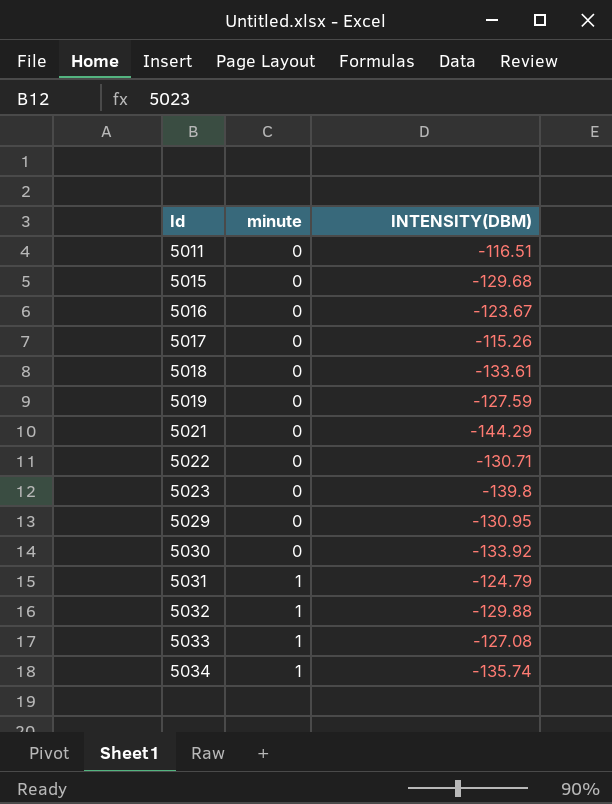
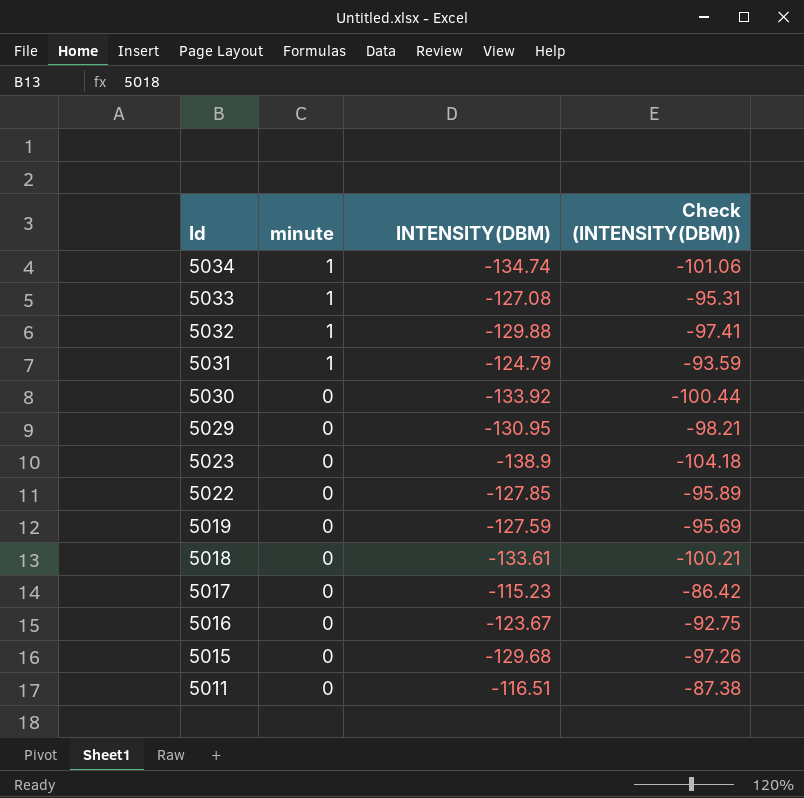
row order: Id ascending -> Id descending
column Check (INTENSITY(DBM)) | formula: none -> [INTENSITY(DBM)] * 0.75
row 5021: 0 | -144.29 -> none
5034 | INTENSITY(DBM): -135.74 -> -134.74
5023 | INTENSITY(DBM): -139.8 -> -138.9
5022 | INTENSITY(DBM): -130.71 -> -127.85
5017 | INTENSITY(DBM): -115.26 -> -115.23

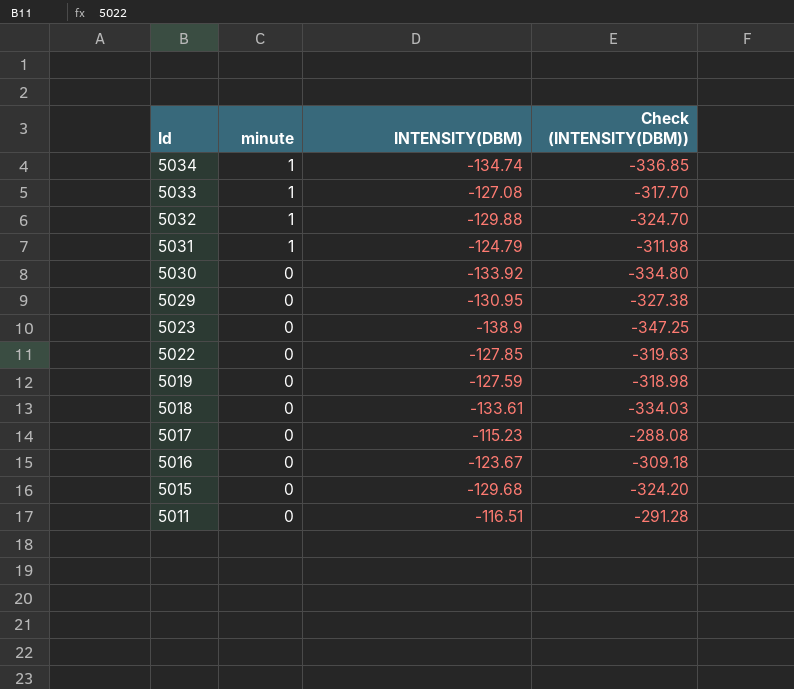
column Check (INTENSITY(DBM)) | formula: [INTENSITY(DBM)] * 0.75 -> [INTENSITY(DBM)] * 2.5

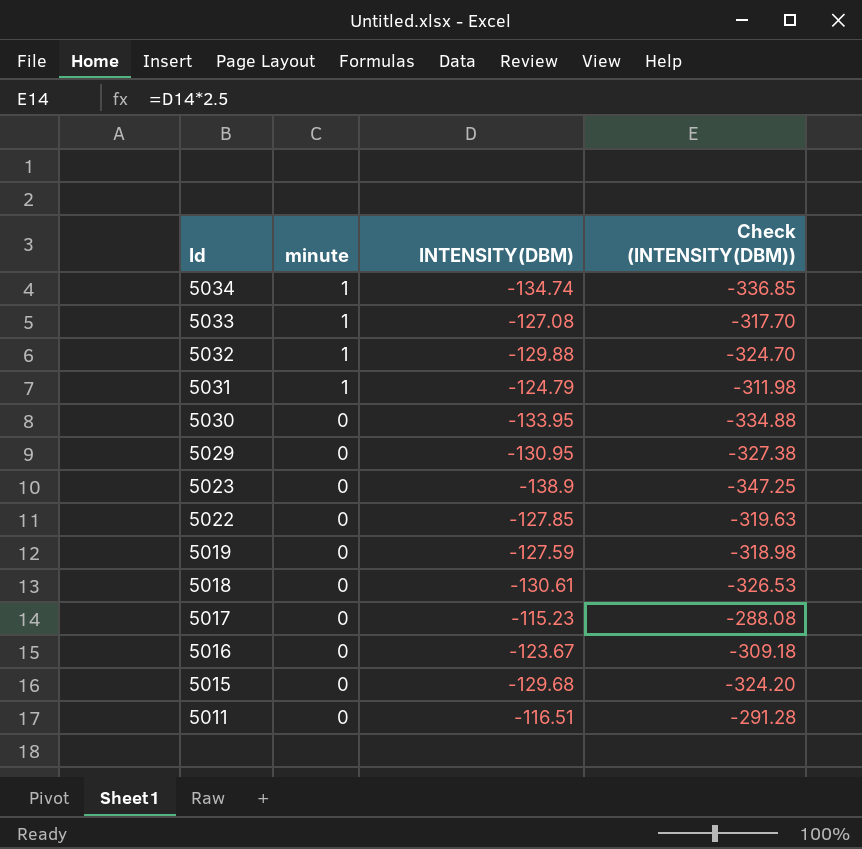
5030 | INTENSITY(DBM): -133.92 -> -133.95
5030 | Check (INTENSITY(DBM)): -334.80 -> -334.88
5018 | INTENSITY(DBM): -133.61 -> -130.61
5018 | Check (INTENSITY(DBM)): -334.03 -> -326.53

